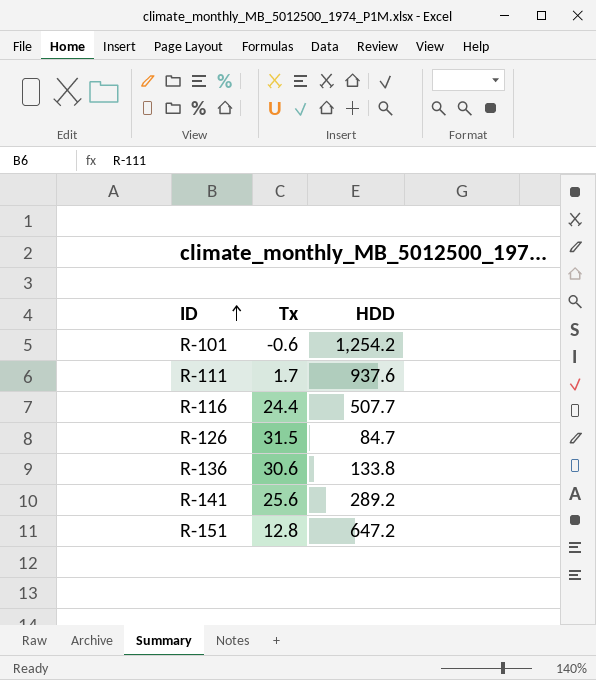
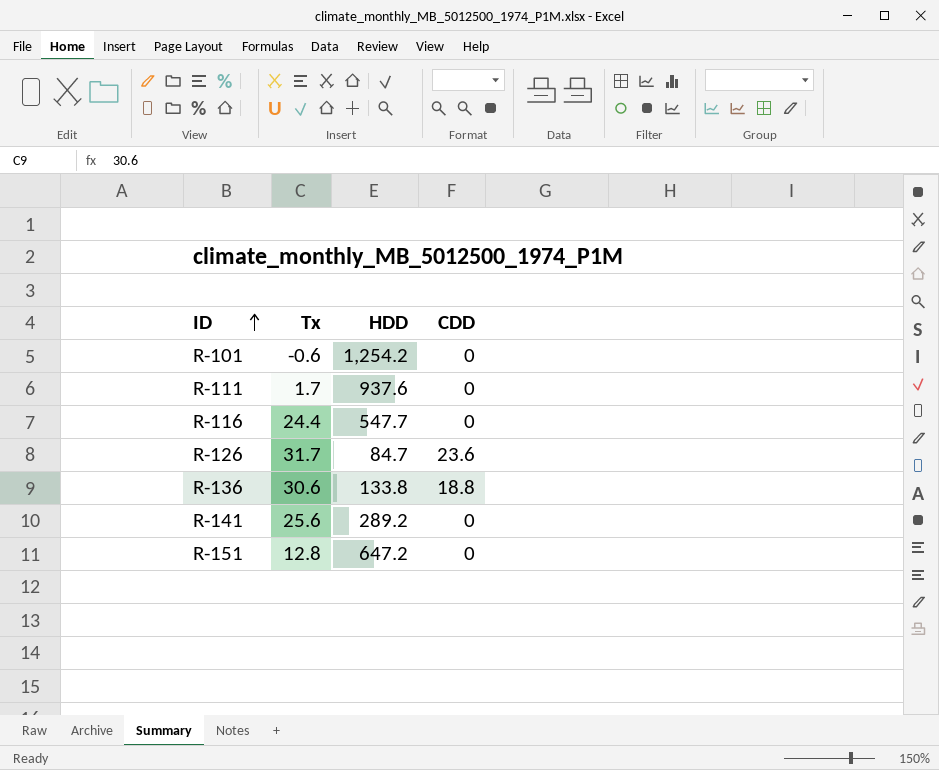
column CDD | position: none -> 4
R-116 | HDD: 507.7 -> 547.7
R-126 | Tx: 31.5 -> 31.7

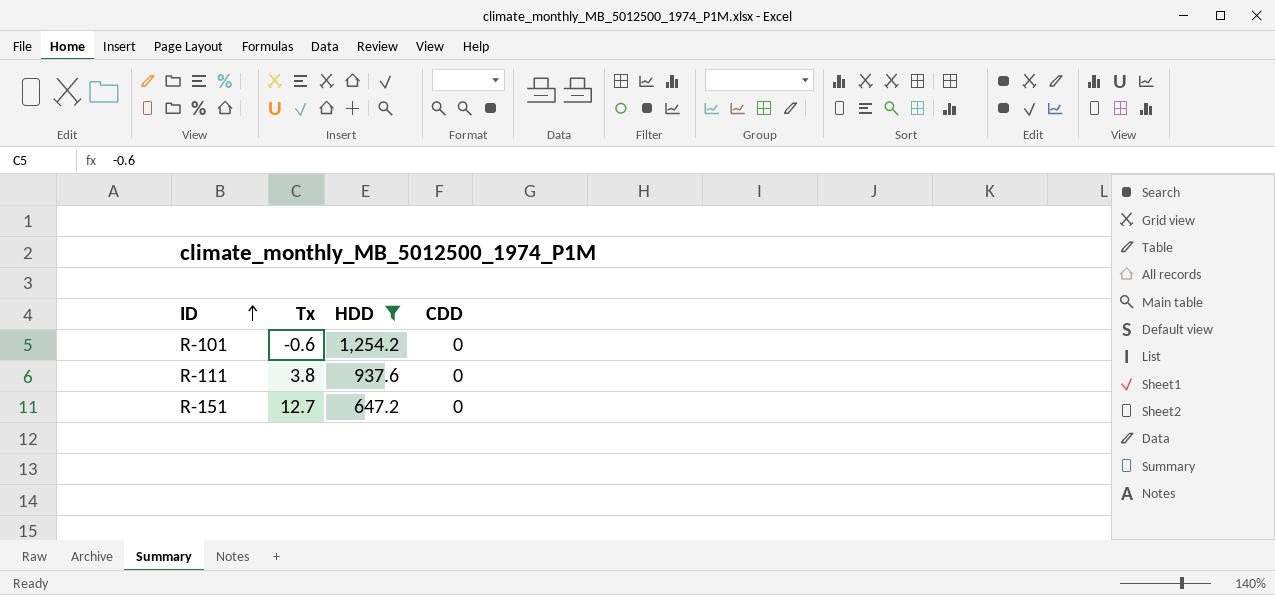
filter: none -> HDD >= 647.2
R-111 | Tx: 1.7 -> 3.8
R-151 | Tx: 12.8 -> 12.7

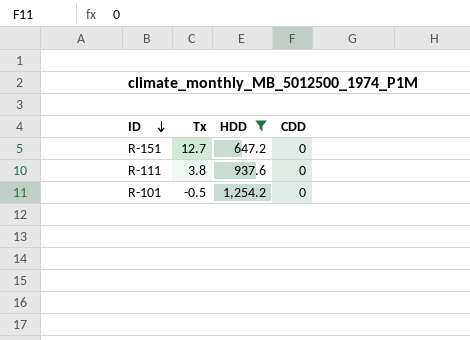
row order: ID ascending -> ID descending
R-101 | Tx: -0.6 -> -0.5

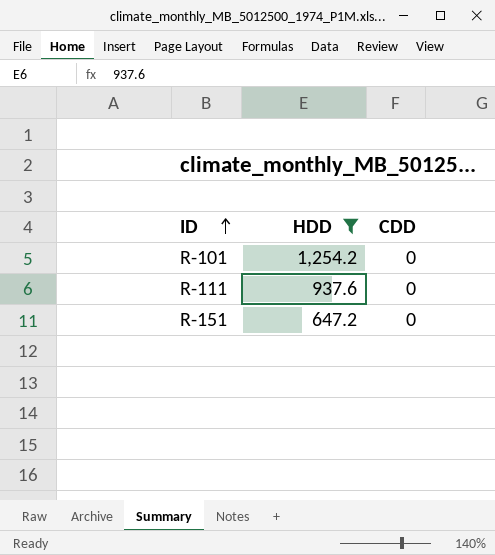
row order: ID descending -> ID ascending
column Tx | position: 2 -> none

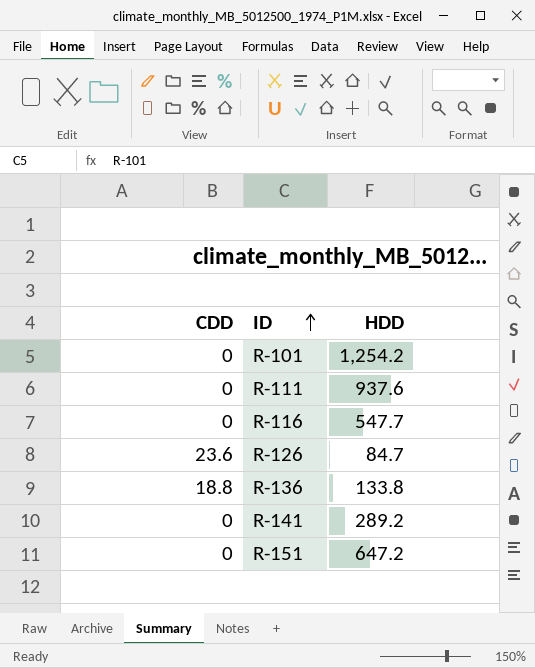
filter: HDD >= 647.2 -> none
column CDD | position: 3 -> 1

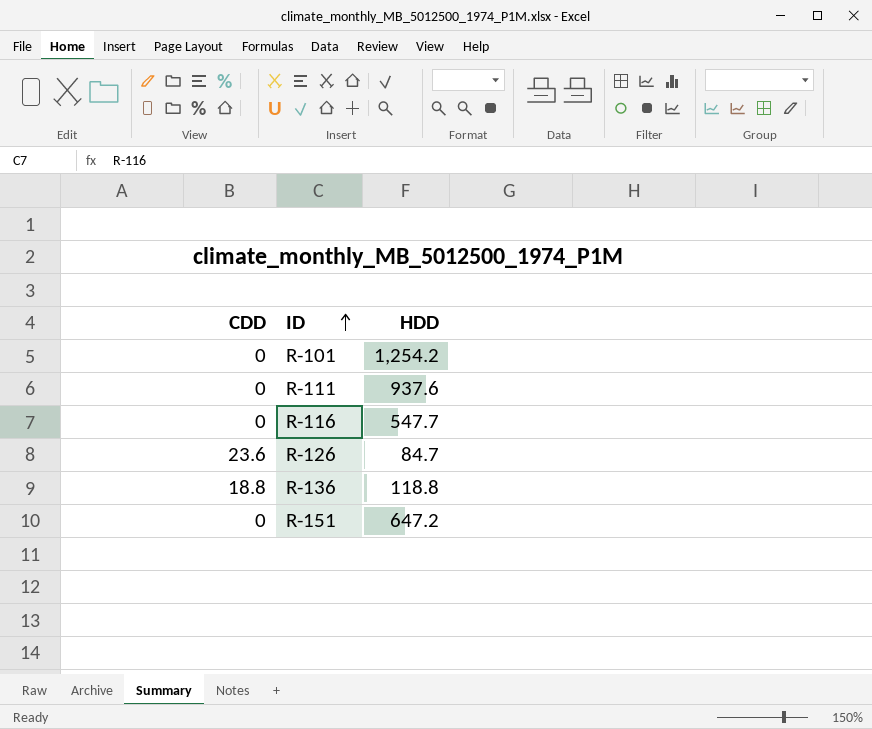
row R-141: 0 | 289.2 -> none
R-136 | HDD: 133.8 -> 118.8

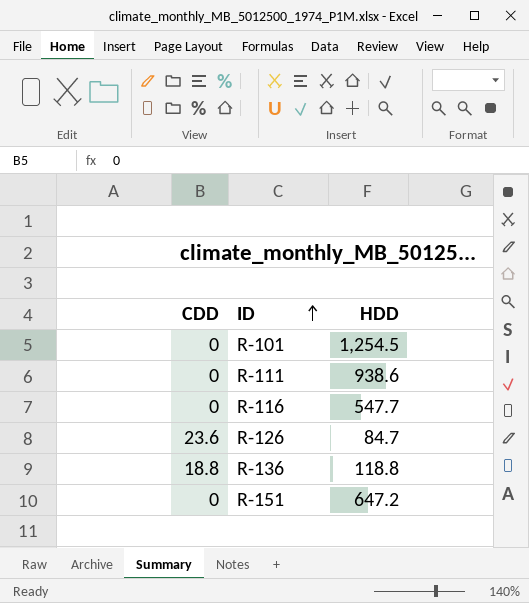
R-101 | HDD: 1,254.2 -> 1,254.5
R-111 | HDD: 937.6 -> 938.6

